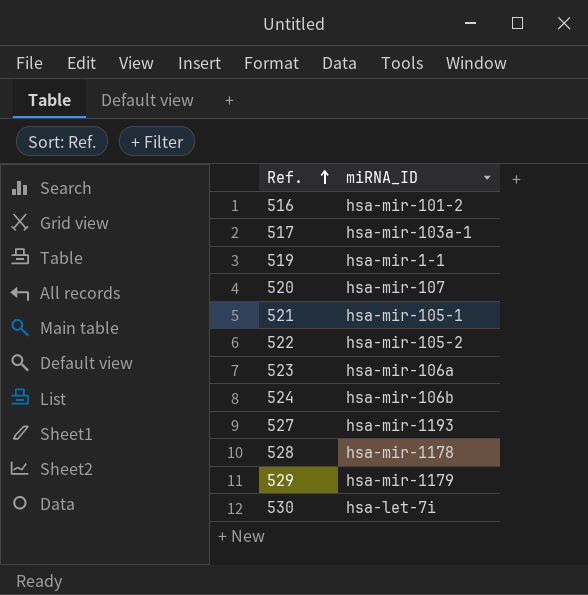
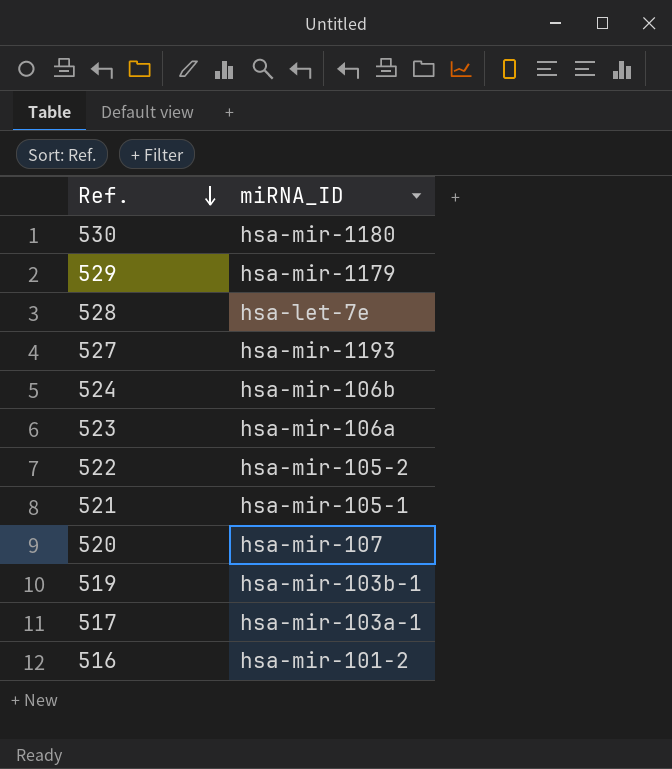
row order: Ref. ascending -> Ref. descending
530 | miRNA_ID: hsa-let-7i -> hsa-mir-1180
528 | miRNA_ID: hsa-mir-1178 -> hsa-let-7e
519 | miRNA_ID: hsa-mir-1-1 -> hsa-mir-103b-1

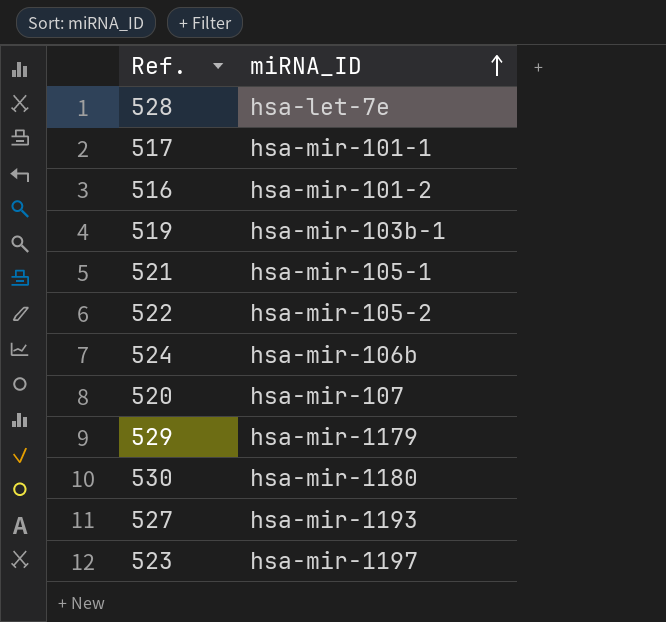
row order: Ref. descending -> miRNA_ID ascending
517 | miRNA_ID: hsa-mir-103a-1 -> hsa-mir-101-1
523 | miRNA_ID: hsa-mir-106a -> hsa-mir-1197

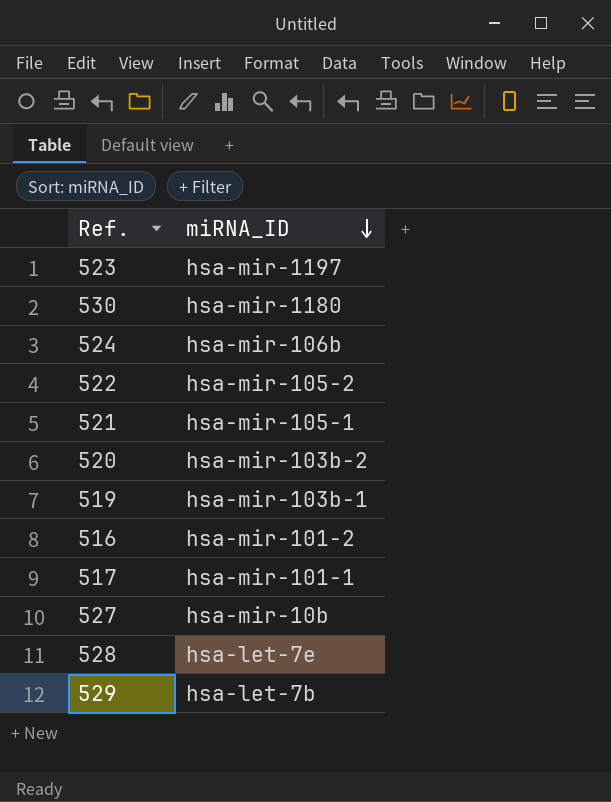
row order: miRNA_ID ascending -> miRNA_ID descending
520 | miRNA_ID: hsa-mir-107 -> hsa-mir-103b-2
527 | miRNA_ID: hsa-mir-1193 -> hsa-mir-10b
529 | miRNA_ID: hsa-mir-1179 -> hsa-let-7b

